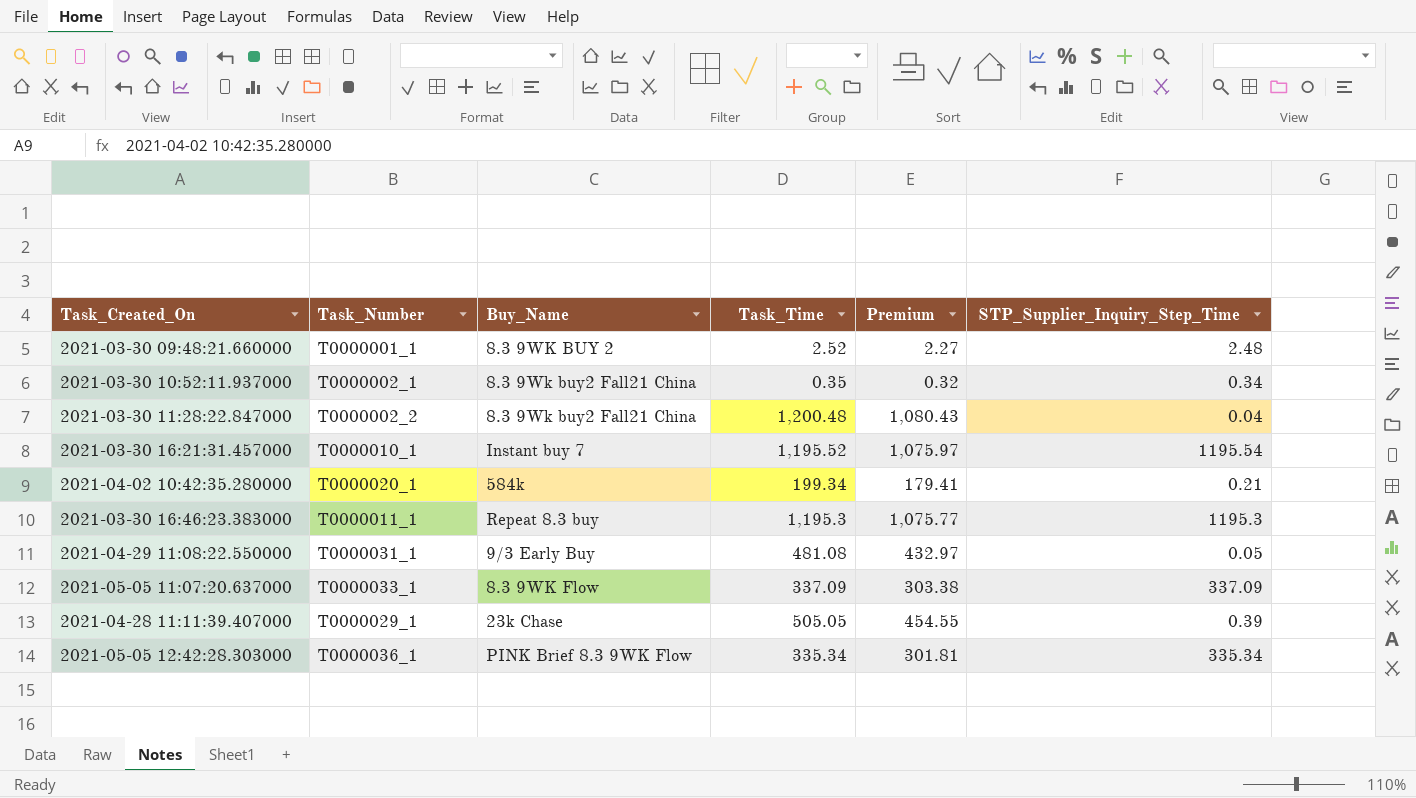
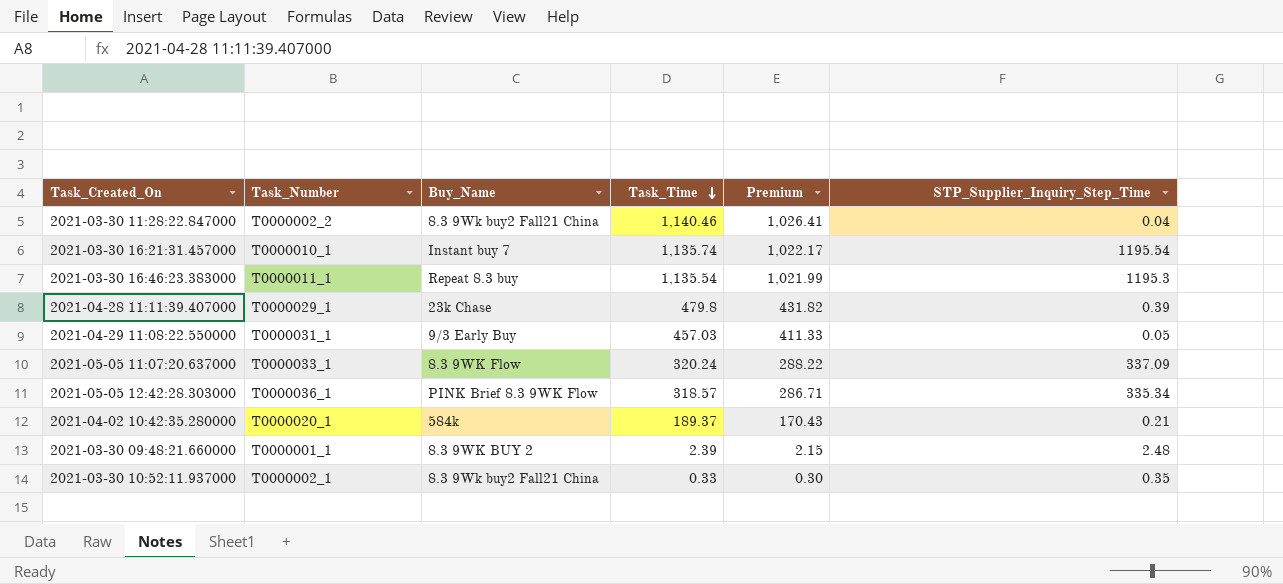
row order: none -> Task_Time descending
2021-03-30 11:28:22.847000 | Task_Time: 1,200.48 -> 1,140.46
2021-03-30 11:28:22.847000 | Premium: 1,080.43 -> 1,026.41
2021-03-30 16:21:31.457000 | Task_Time: 1,195.52 -> 1,135.74
2021-03-30 16:21:31.457000 | Premium: 1,075.97 -> 1,022.17
2021-03-30 16:46:23.383000 | Task_Time: 1,195.3 -> 1,135.54
2021-03-30 16:46:23.383000 | Premium: 1,075.77 -> 1,021.99
2021-04-28 11:11:39.407000 | Task_Time: 505.05 -> 479.8
2021-04-28 11:11:39.407000 | Premium: 454.55 -> 431.82
2021-04-29 11:08:22.550000 | Task_Time: 481.08 -> 457.03
2021-04-29 11:08:22.550000 | Premium: 432.97 -> 411.33
2021-05-05 11:07:20.637000 | Task_Time: 337.09 -> 320.24
2021-05-05 11:07:20.637000 | Premium: 303.38 -> 288.22
2021-05-05 12:42:28.303000 | Task_Time: 335.34 -> 318.57
2021-05-05 12:42:28.303000 | Premium: 301.81 -> 286.71
2021-04-02 10:42:35.280000 | Task_Time: 199.34 -> 189.37
2021-04-02 10:42:35.280000 | Premium: 179.41 -> 170.43
2021-03-30 09:48:21.660000 | Task_Time: 2.52 -> 2.39
2021-03-30 09:48:21.660000 | Premium: 2.27 -> 2.15
2021-03-30 10:52:11.937000 | Task_Time: 0.35 -> 0.33
2021-03-30 10:52:11.937000 | Premium: 0.32 -> 0.30
2021-03-30 10:52:11.937000 | STP_Supplier_Inquiry_Step_Time: 0.34 -> 0.35

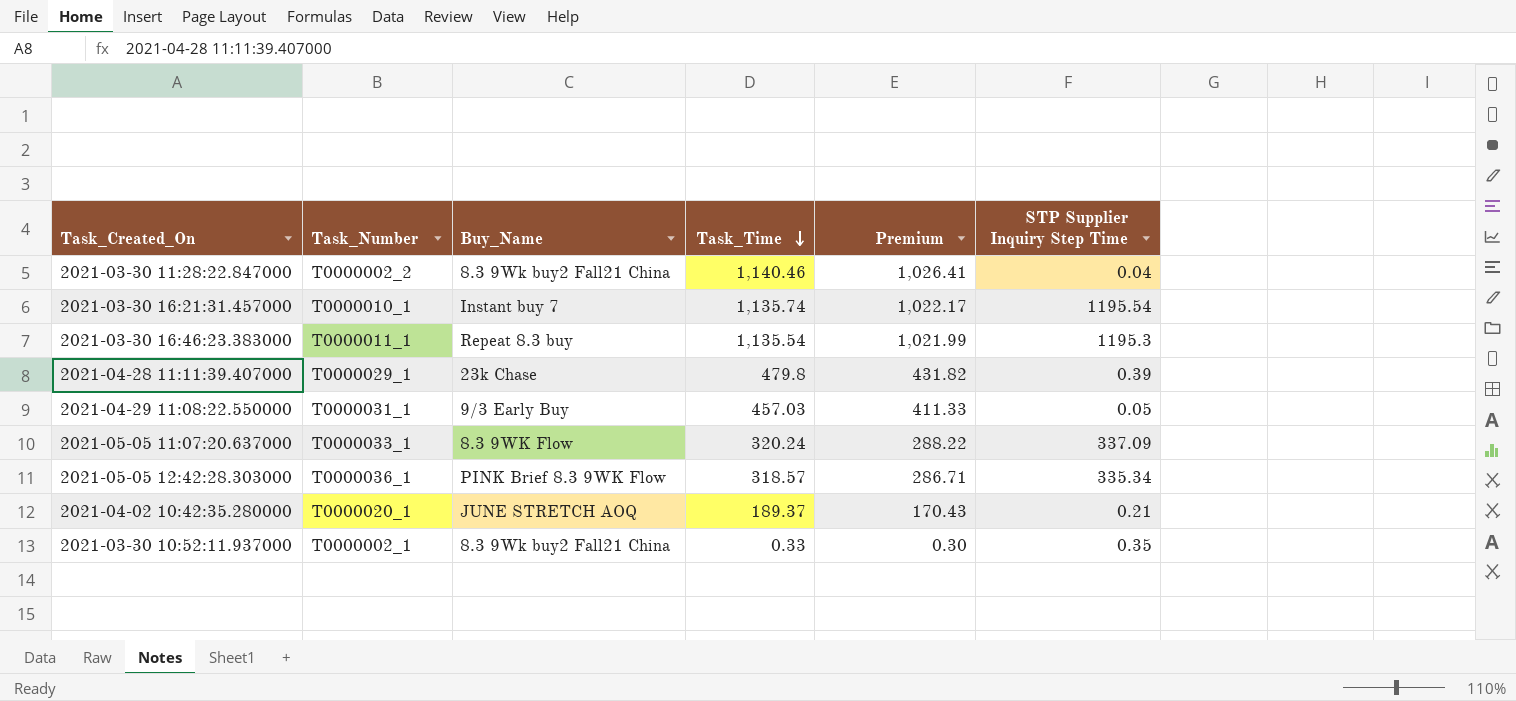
column name: STP_Supplier_Inquiry_Step_Time -> STP Supplier Inquiry Step Time
row 2021-03-30 09:48:21.660000: T0000001_1 | 8.3 9WK BUY 2 | 2.39 | 2.15 | 2.48 -> none
2021-04-02 10:42:35.280000 | Buy_Name: 584k -> JUNE STRETCH AOQ

